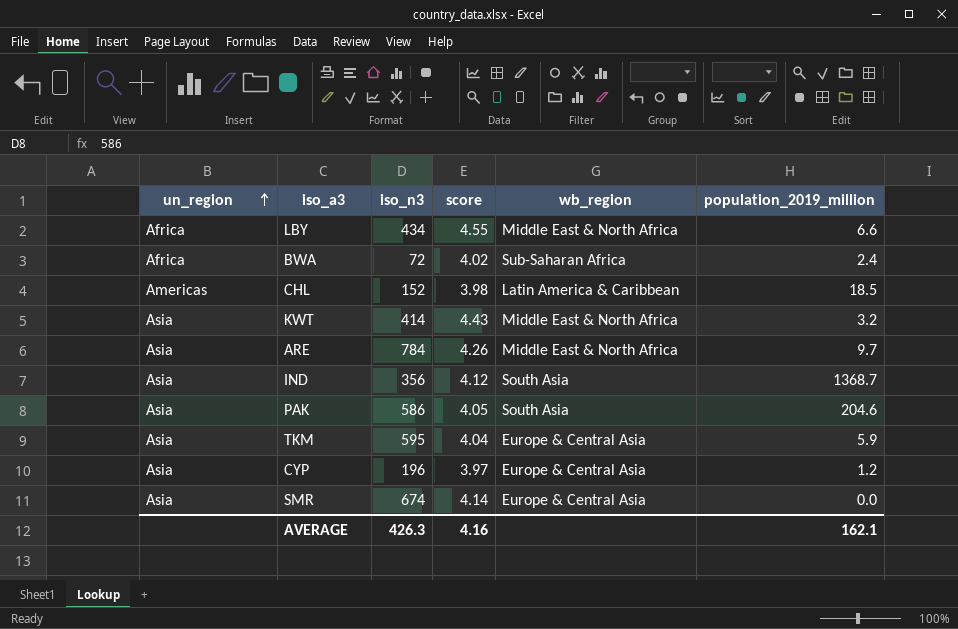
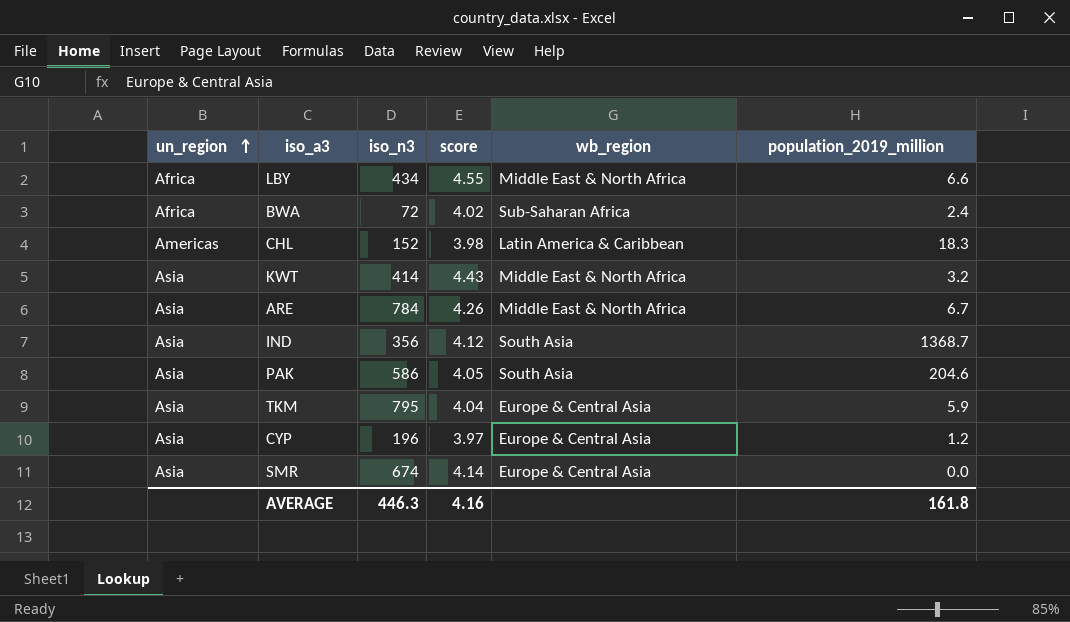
CHL | population_2019_million: 18.5 -> 18.3
ARE | population_2019_million: 9.7 -> 6.7
TKM | iso_n3: 595 -> 795
AVERAGE | iso_n3: 426.3 -> 446.3
AVERAGE | population_2019_million: 162.1 -> 161.8

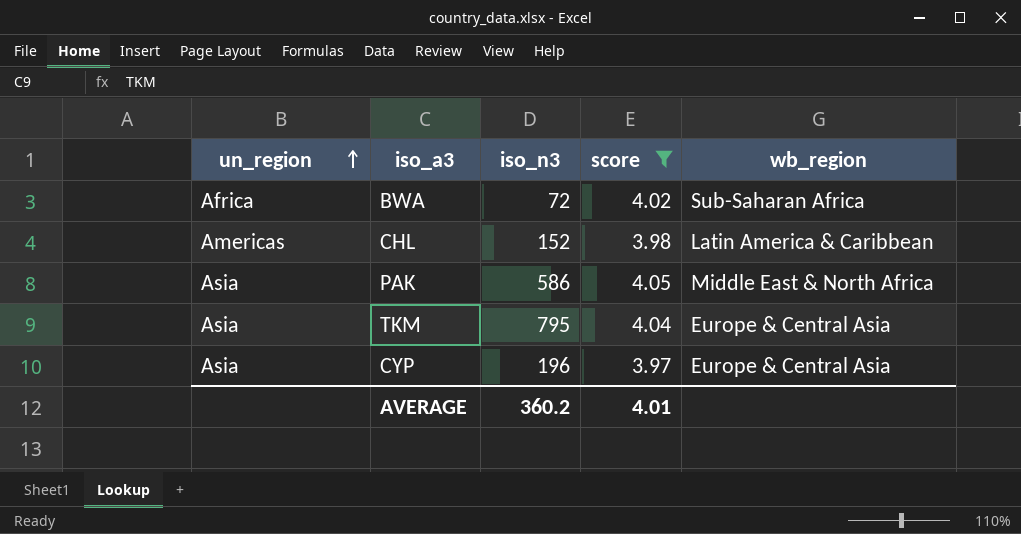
filter: none -> score <= 4.05
column population_2019_million | position: 6 -> none
PAK | wb_region: South Asia -> Middle East & North Africa
AVERAGE | iso_n3: 446.3 -> 360.2
AVERAGE | score: 4.16 -> 4.01

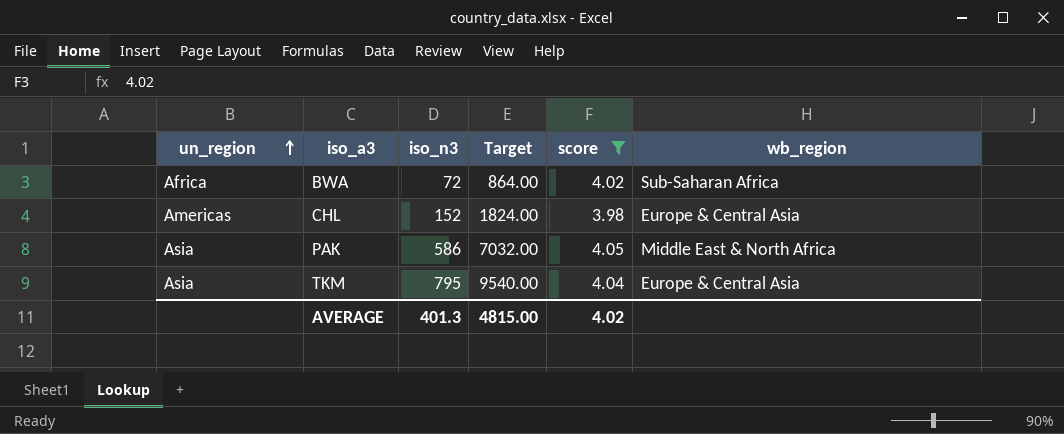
column Target | formula: none -> [iso_n3] * 12
row CYP: Asia | 196 | 3.97 | Europe & Central Asia -> none
CHL | wb_region: Latin America & Caribbean -> Europe & Central Asia
AVERAGE | iso_n3: 360.2 -> 401.3
AVERAGE | score: 4.01 -> 4.02

